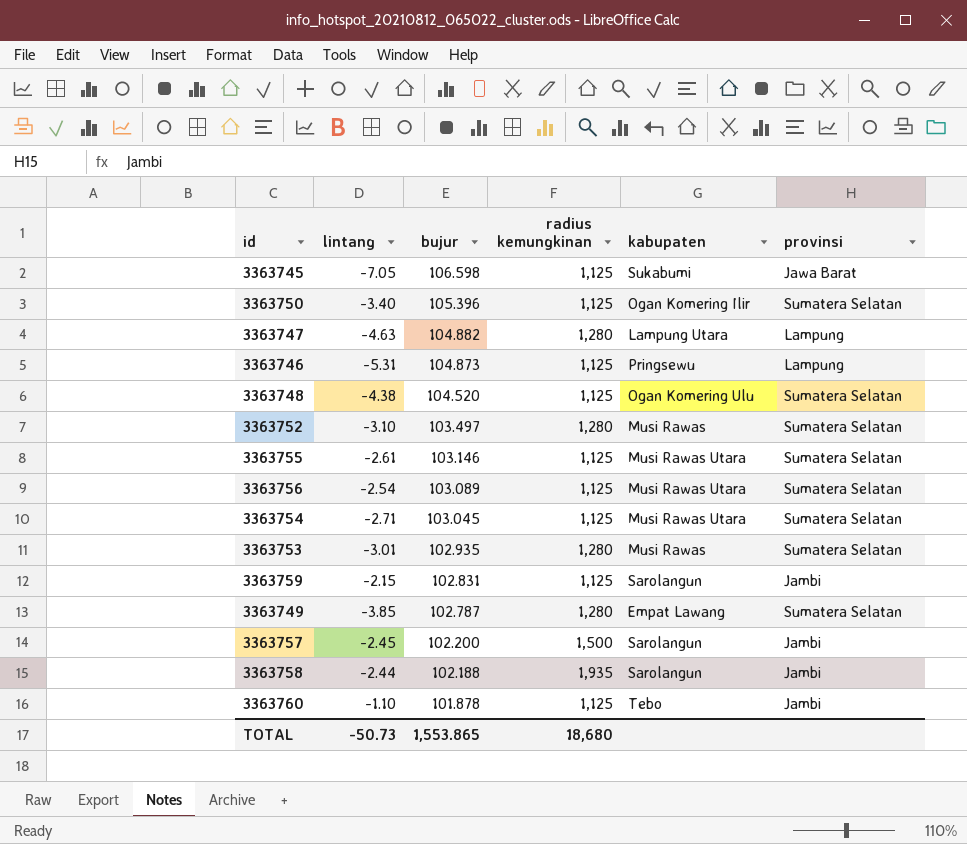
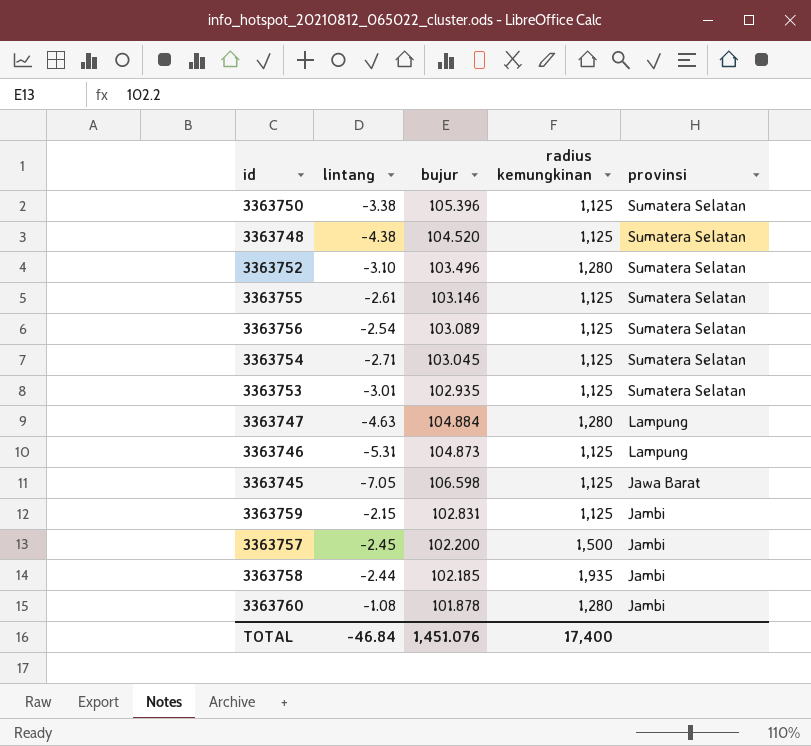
row order: bujur descending -> provinsi descending
column kabupaten | position: 5 -> none
row 3363749: -3.85 | 102.787 | 1,280 | Empat Lawang | Sumatera Selatan -> none
3363750 | lintang: -3.40 -> -3.38
3363752 | bujur: 103.497 -> 103.496
3363753 | radius kemungkinan: 1,280 -> 1,125
3363747 | bujur: 104.882 -> 104.884
3363758 | bujur: 102.188 -> 102.185
3363760 | lintang: -1.10 -> -1.08
3363760 | radius kemungkinan: 1,125 -> 1,280
TOTAL | lintang: -50.73 -> -46.84
TOTAL | bujur: 1,553.865 -> 1,451.076
TOTAL | radius kemungkinan: 18,680 -> 17,400

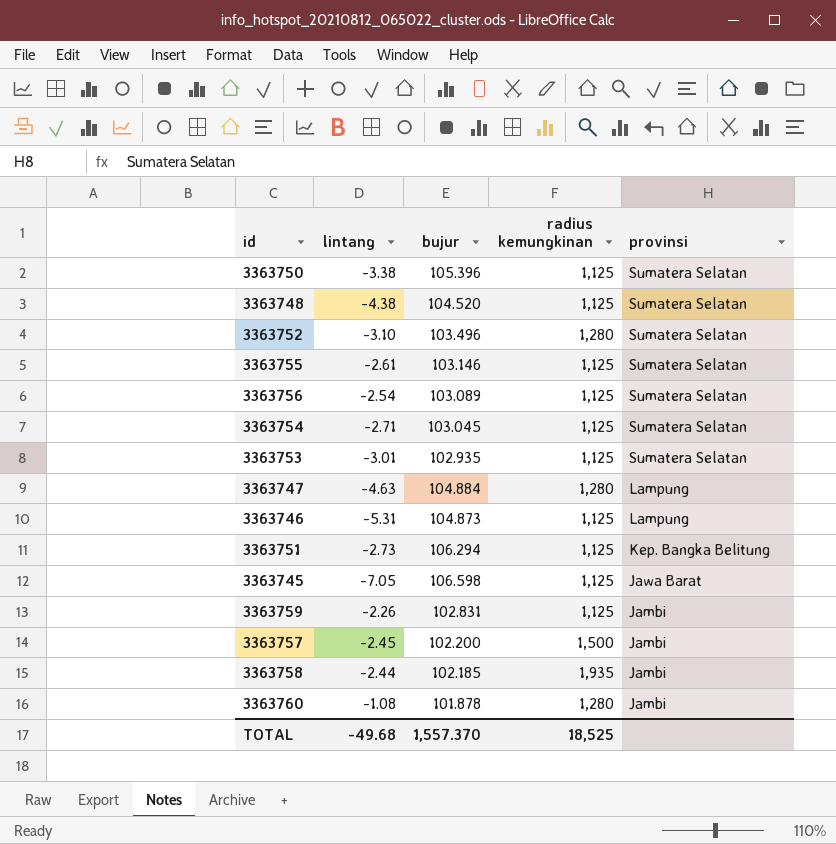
row 3363751: none -> -2.73 | 106.294 | 1,125 | Kep. Bangka Belitung
3363759 | lintang: -2.15 -> -2.26
TOTAL | lintang: -46.84 -> -49.68
TOTAL | bujur: 1,451.076 -> 1,557.370
TOTAL | radius kemungkinan: 17,400 -> 18,525

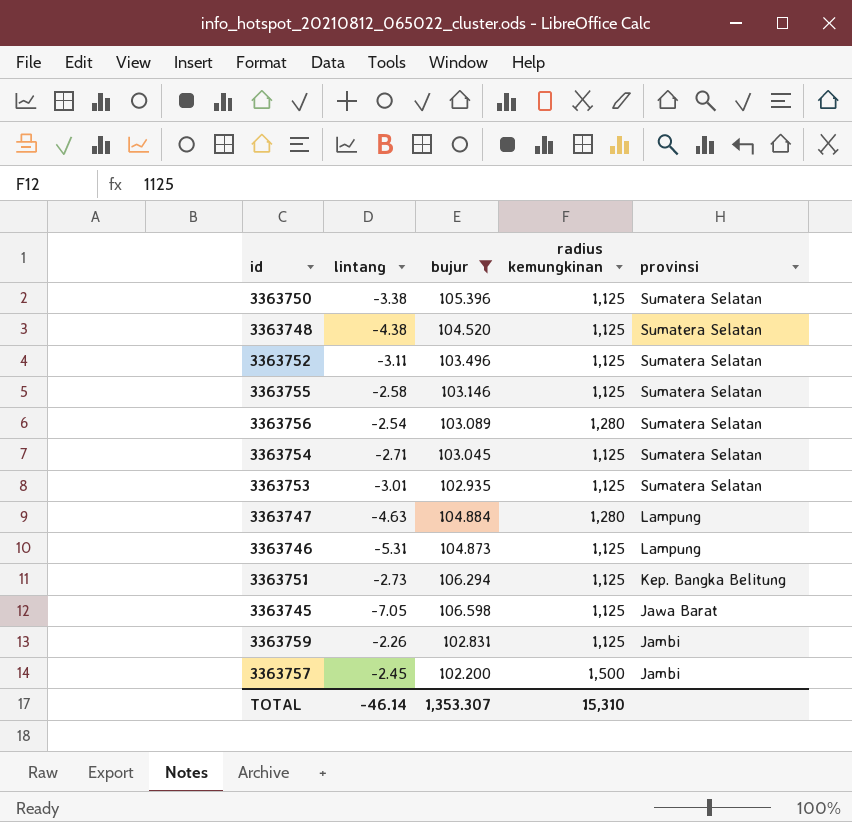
filter: none -> bujur >= 102.200
3363752 | lintang: -3.10 -> -3.11
3363752 | radius kemungkinan: 1,280 -> 1,125
3363755 | lintang: -2.61 -> -2.58
3363756 | radius kemungkinan: 1,125 -> 1,280
TOTAL | lintang: -49.68 -> -46.14
TOTAL | bujur: 1,557.370 -> 1,353.307
TOTAL | radius kemungkinan: 18,525 -> 15,310

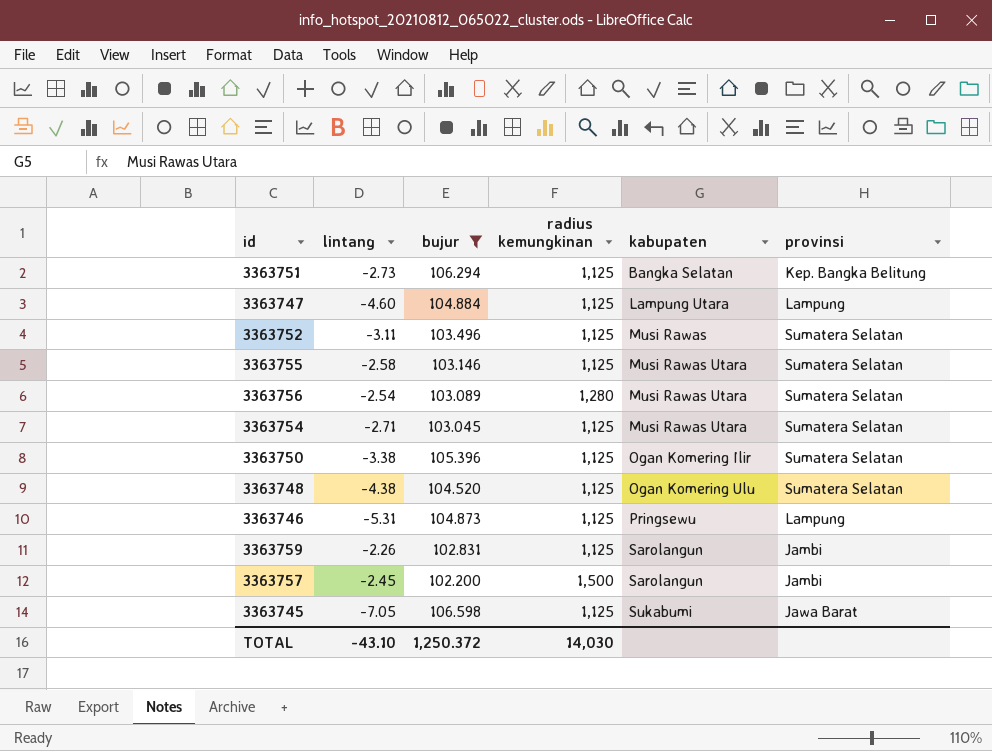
row order: provinsi descending -> kabupaten ascending
column kabupaten | position: none -> 5
row 3363753: -3.01 | 102.935 | 1,125 | Sumatera Selatan -> none
3363747 | lintang: -4.63 -> -4.60
3363747 | radius kemungkinan: 1,280 -> 1,125
TOTAL | lintang: -46.14 -> -43.10
TOTAL | bujur: 1,353.307 -> 1,250.372
TOTAL | radius kemungkinan: 15,310 -> 14,030

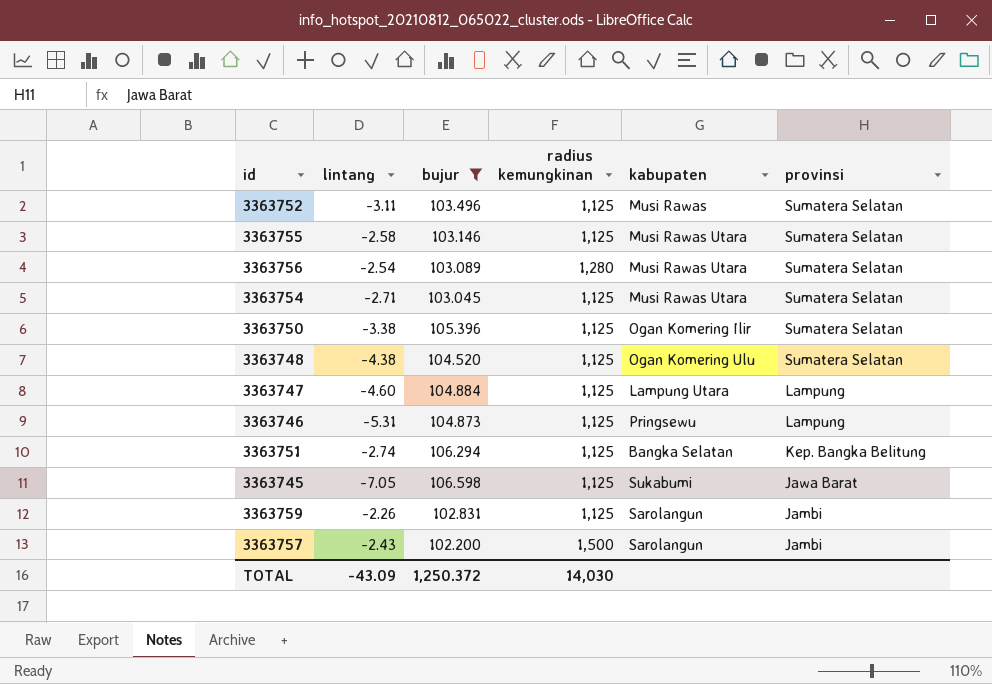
row order: kabupaten ascending -> provinsi descending
3363751 | lintang: -2.73 -> -2.74
3363757 | lintang: -2.45 -> -2.43
TOTAL | lintang: -43.10 -> -43.09

